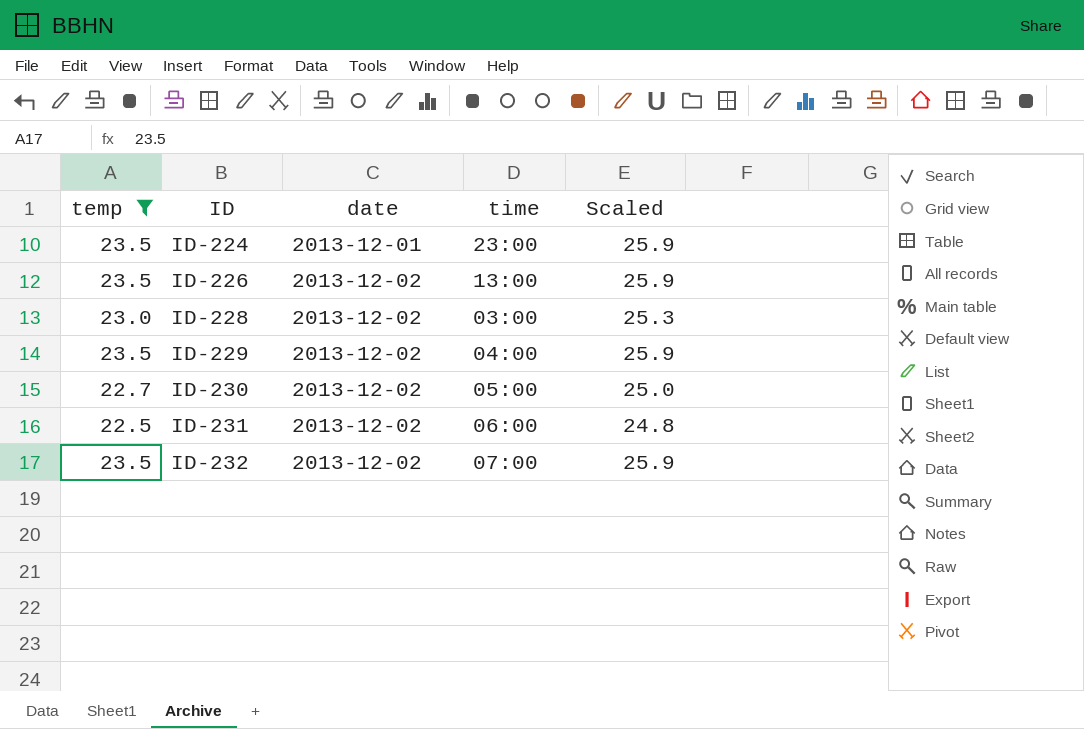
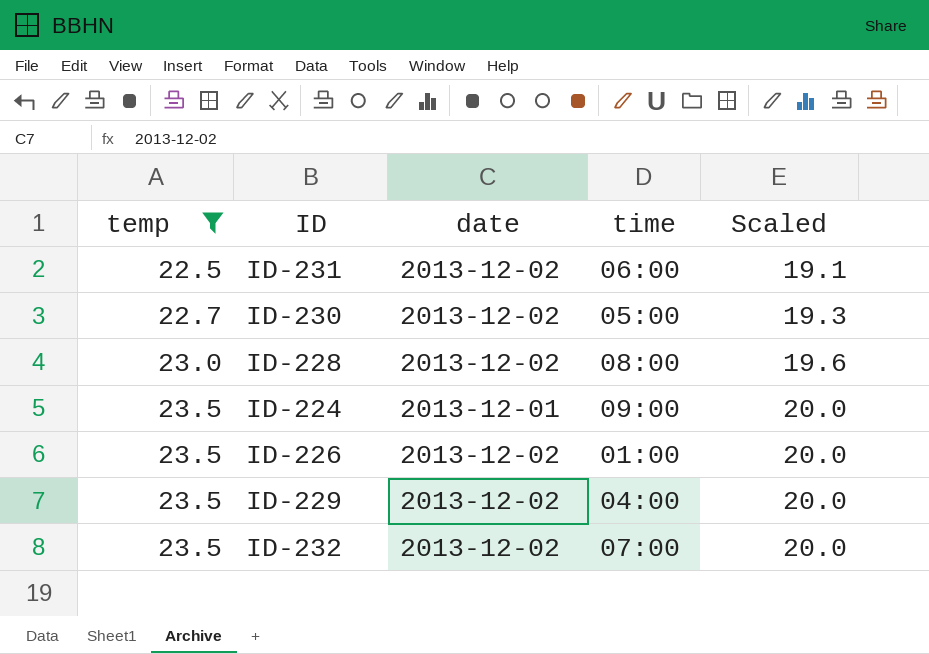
row order: ID ascending -> temp ascending
column Scaled | formula: [temp] * 1.1 -> [temp] * 0.85
ID-228 | time: 03:00 -> 08:00
ID-224 | time: 23:00 -> 09:00
ID-226 | time: 13:00 -> 01:00

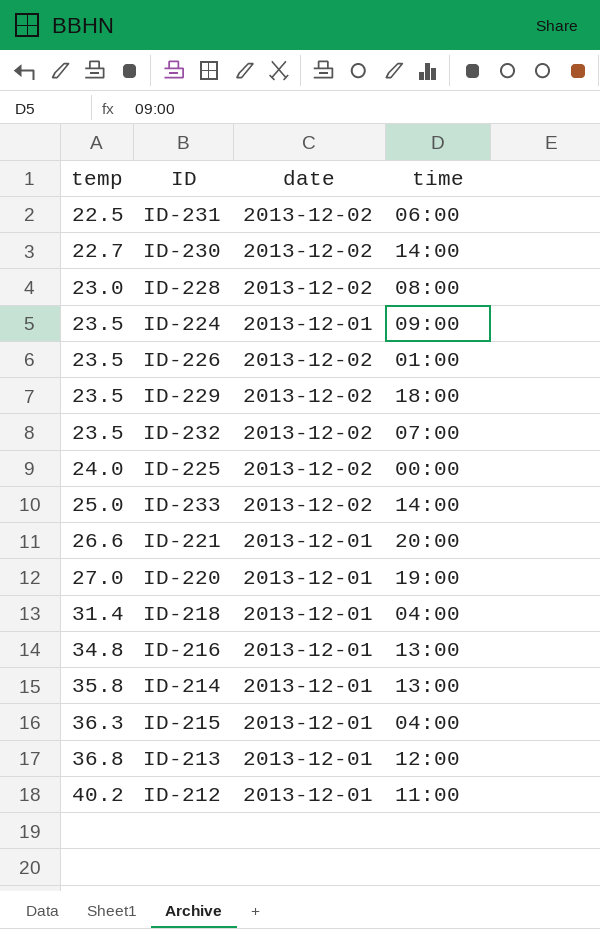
filter: temp <= 23.5 -> none
column Scaled | formula: [temp] * 0.85 -> none
ID-230 | time: 05:00 -> 14:00
ID-229 | time: 04:00 -> 18:00

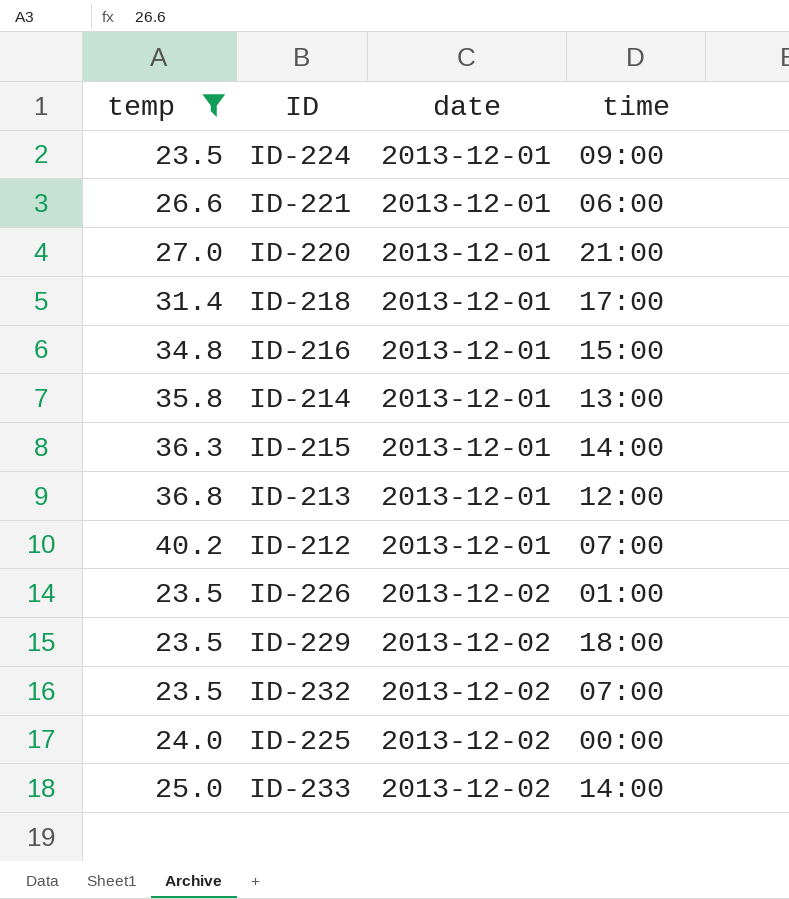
filter: none -> temp >= 23.5
row order: temp ascending -> date ascending
ID-221 | time: 20:00 -> 06:00
ID-220 | time: 19:00 -> 21:00
ID-218 | time: 04:00 -> 17:00
ID-216 | time: 13:00 -> 15:00
ID-215 | time: 04:00 -> 14:00
ID-212 | time: 11:00 -> 07:00

